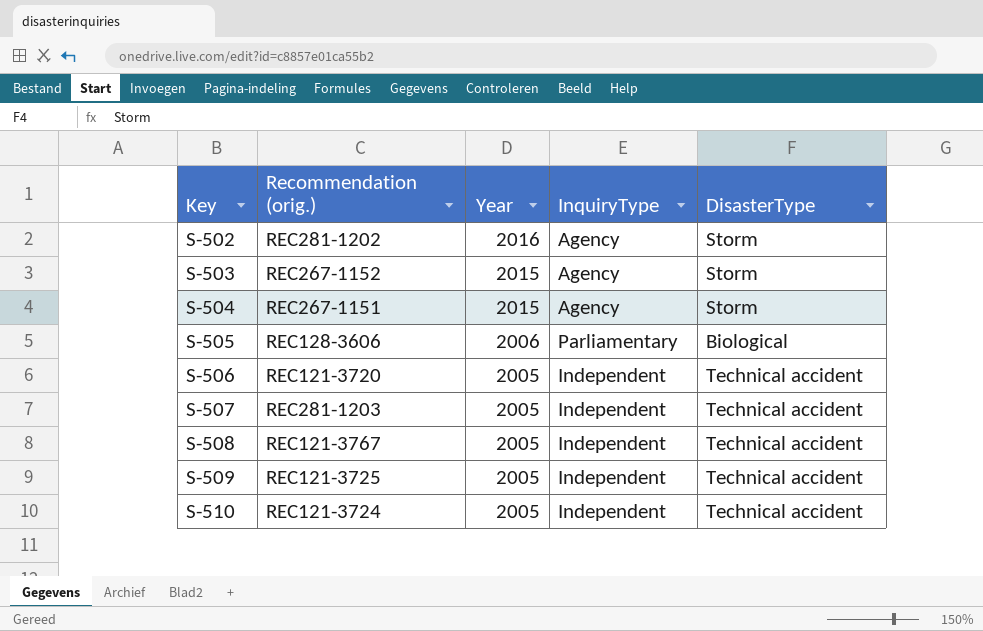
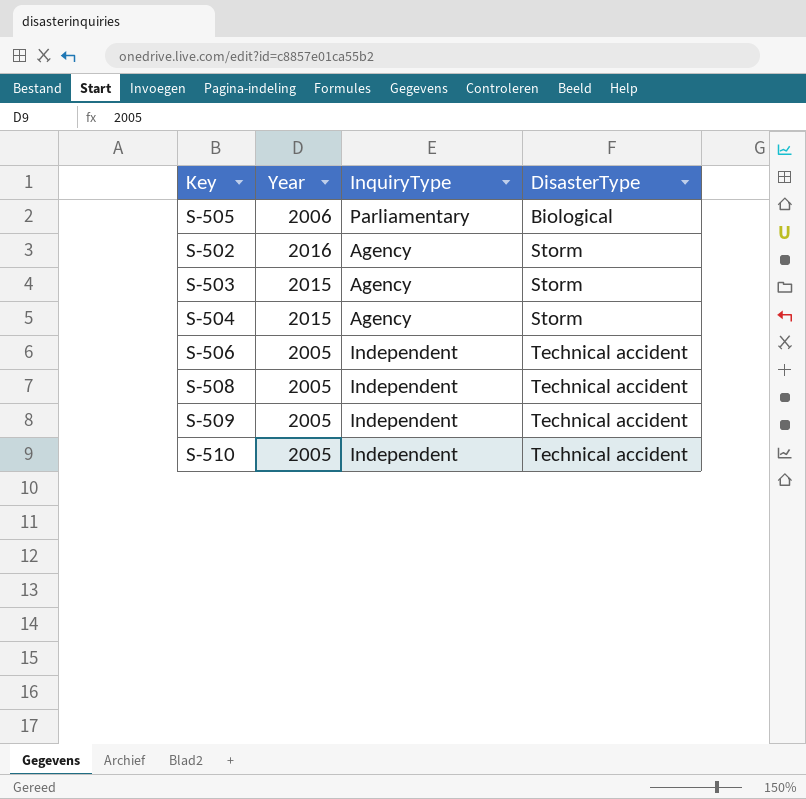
row order: Key ascending -> DisasterType ascending
column Recommendation (orig.) | position: 2 -> none
row S-507: REC281-1203 | 2005 | Independent | Technical accident -> none

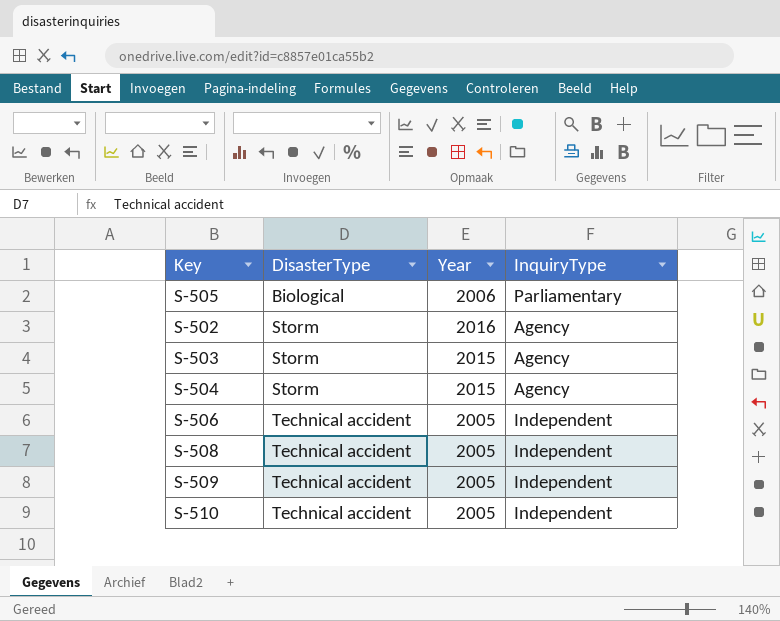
column DisasterType | position: 4 -> 2

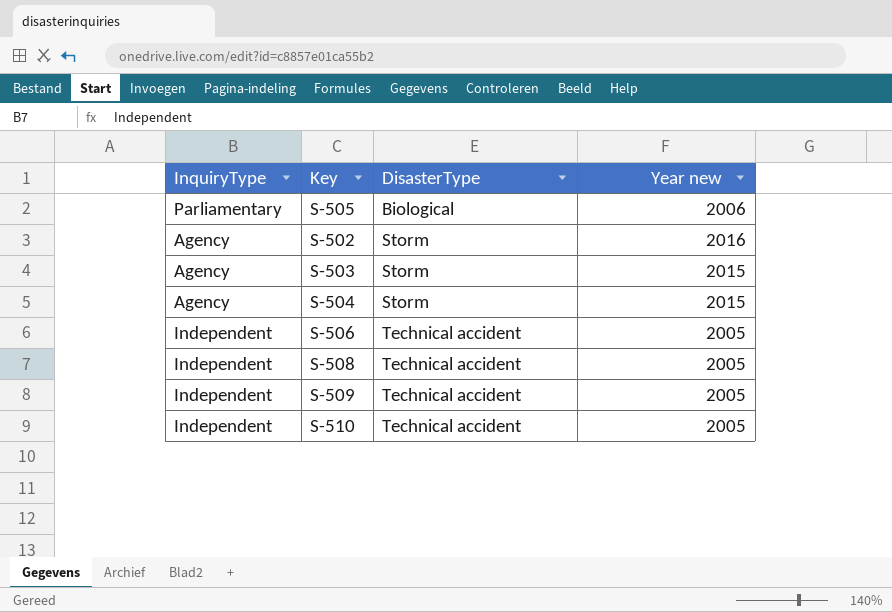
column InquiryType | position: 4 -> 1
column name: Year -> Year new

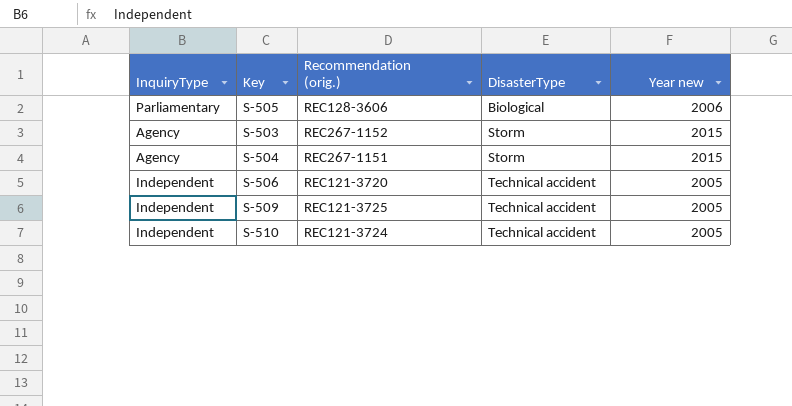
column Recommendation (orig.) | position: none -> 3
row S-502: Agency | Storm | 2016 -> none
row S-508: Independent | Technical accident | 2005 -> none

